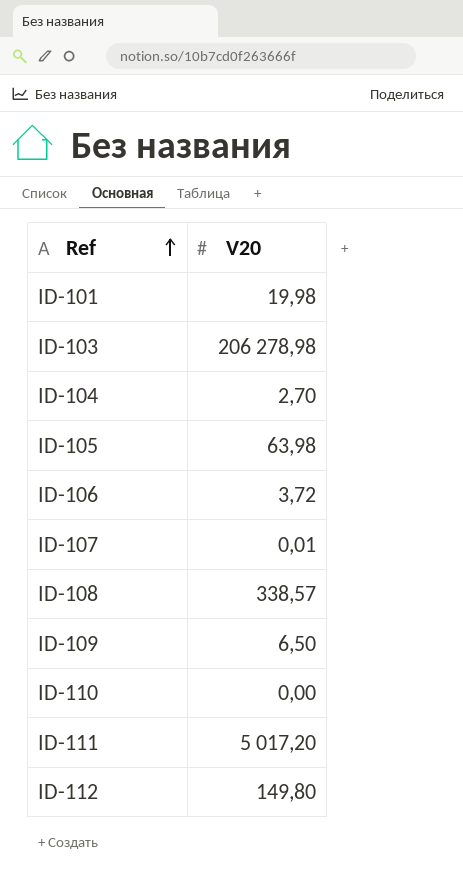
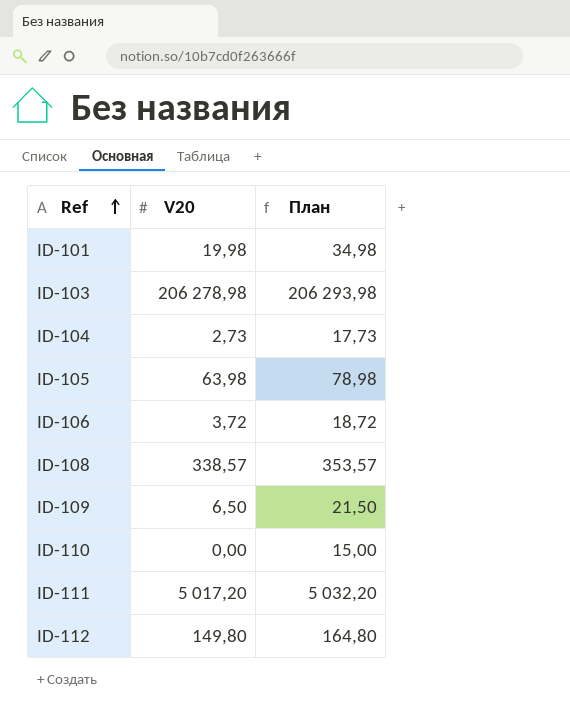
column План | formula: none -> [V20] + 15
row ID-107: 0,01 -> none
ID-104 | V20: 2,70 -> 2,73

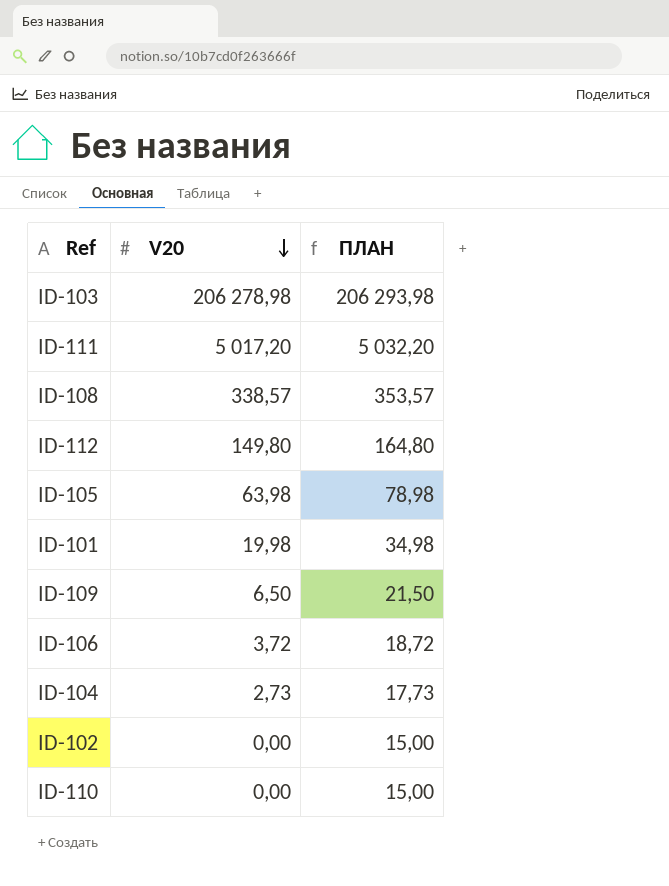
row order: Ref ascending -> V20 descending
column name: План -> ПЛАН
row ID-102: none -> 0,00 | 15,00

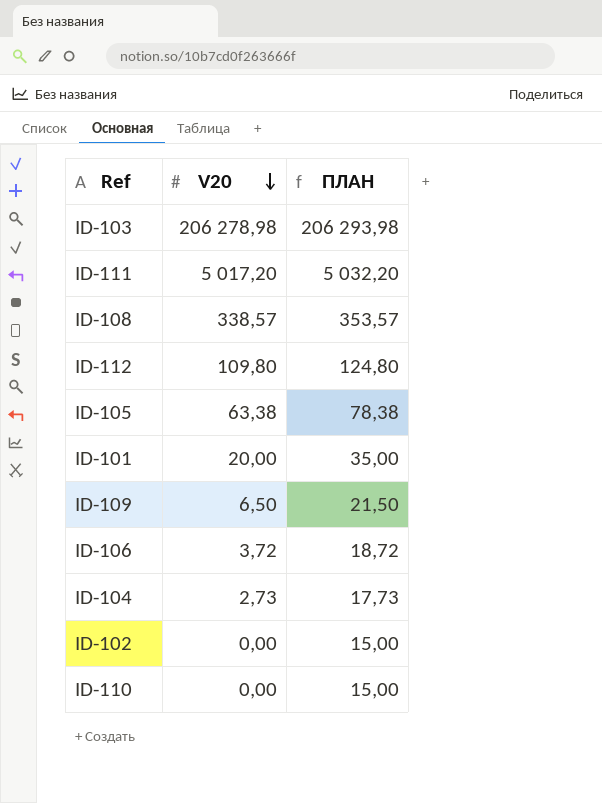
ID-112 | V20: 149,80 -> 109,80
ID-112 | ПЛАН: 164,80 -> 124,80
ID-105 | V20: 63,98 -> 63,38
ID-105 | ПЛАН: 78,98 -> 78,38
ID-101 | V20: 19,98 -> 20,00
ID-101 | ПЛАН: 34,98 -> 35,00

